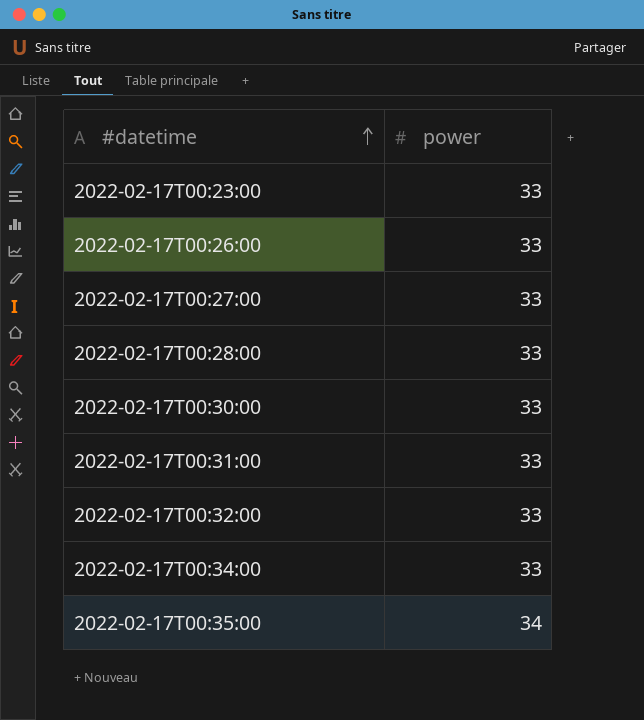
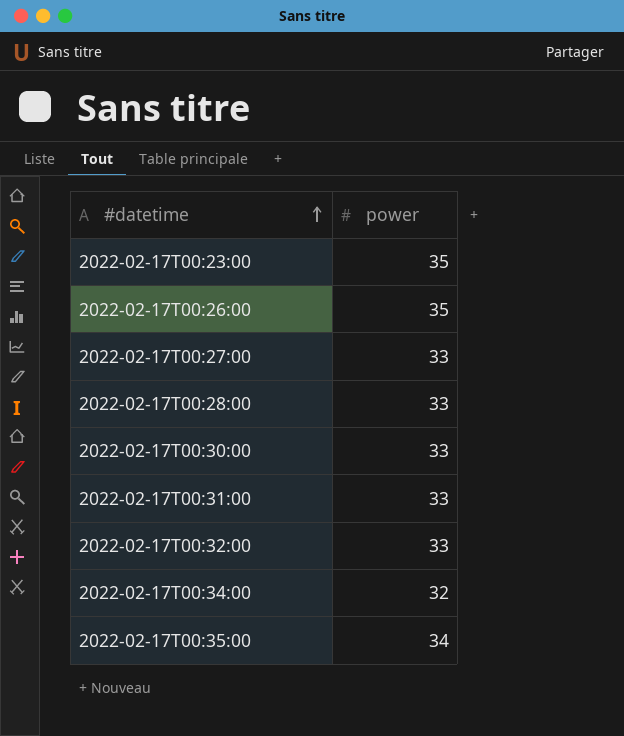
2022-02-17T00:23:00 | power: 33 -> 35
2022-02-17T00:26:00 | power: 33 -> 35
2022-02-17T00:34:00 | power: 33 -> 32

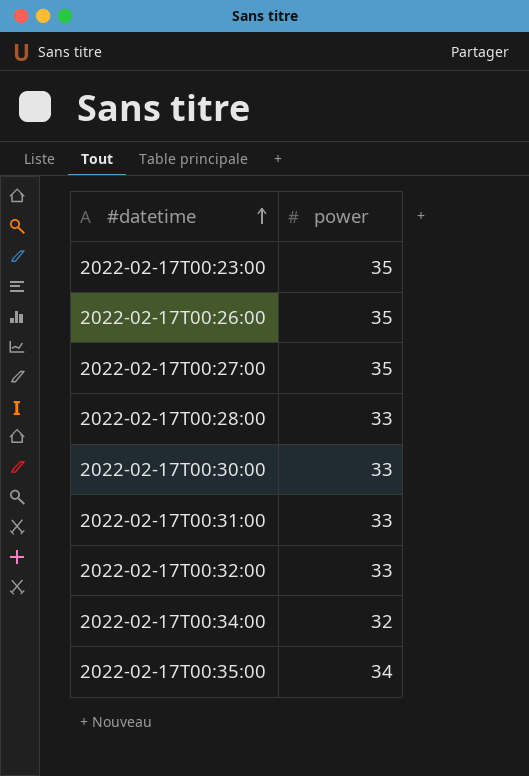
2022-02-17T00:27:00 | power: 33 -> 35

